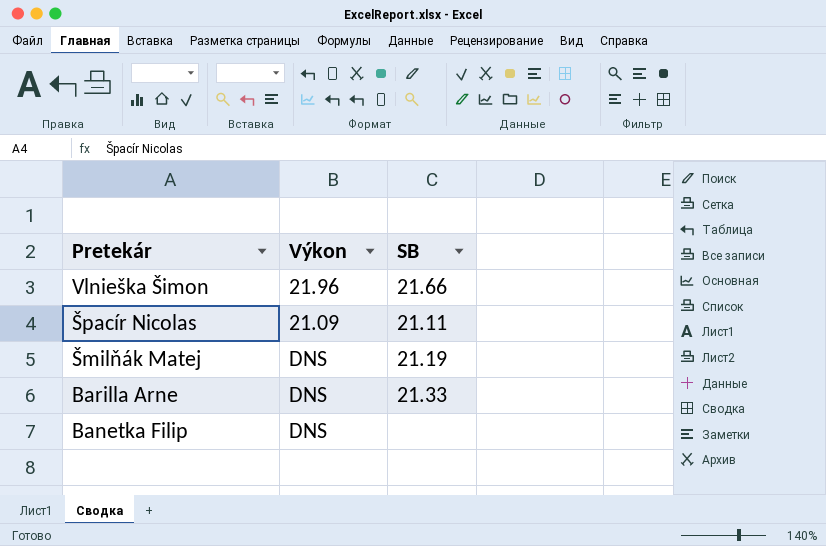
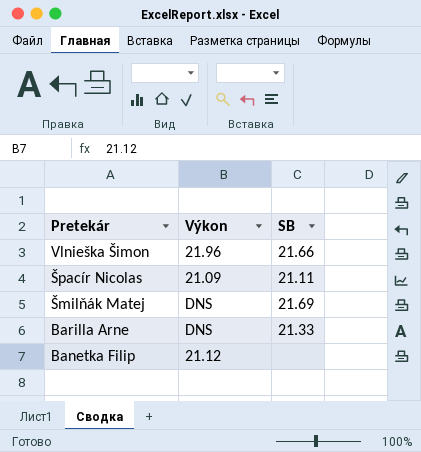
Šmilňák Matej | SB: 21.19 -> 21.69
Banetka Filip | Výkon: DNS -> 21.12

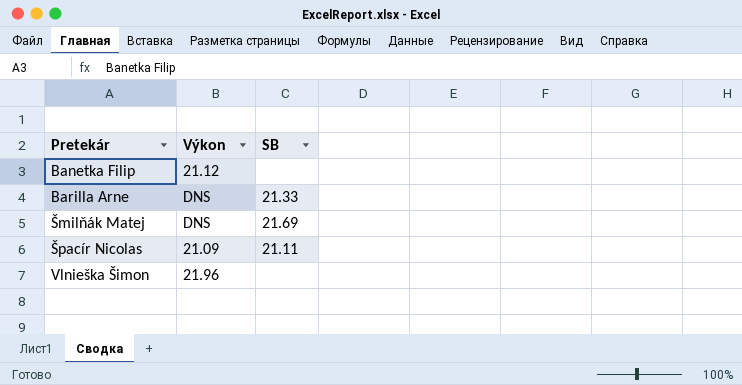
row order: Pretekár descending -> Pretekár ascending
Vlnieška Šimon | SB: 21.66 -> none

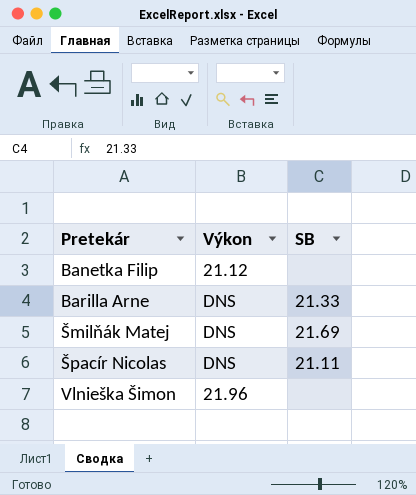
Špacír Nicolas | Výkon: 21.09 -> DNS

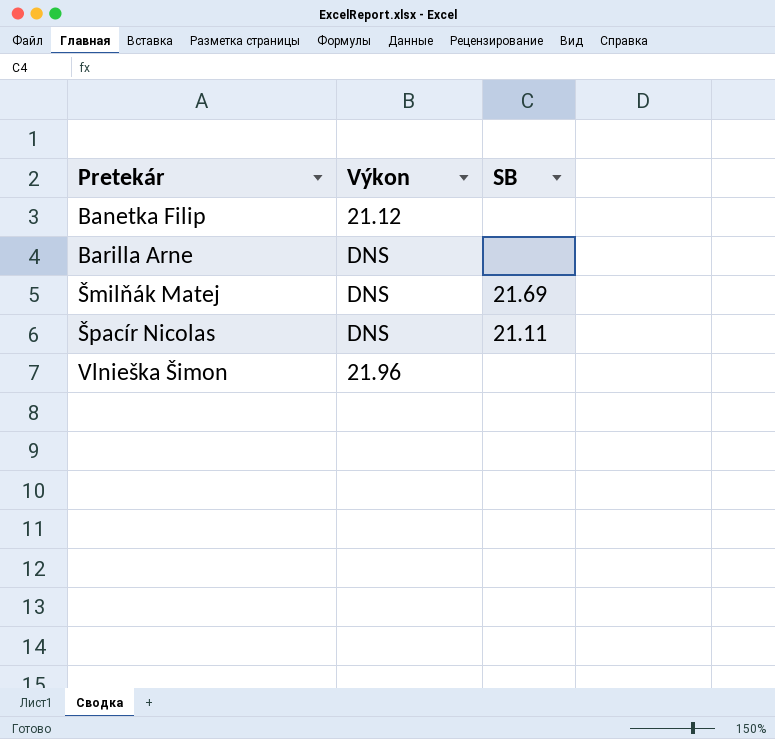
Barilla Arne | SB: 21.33 -> none

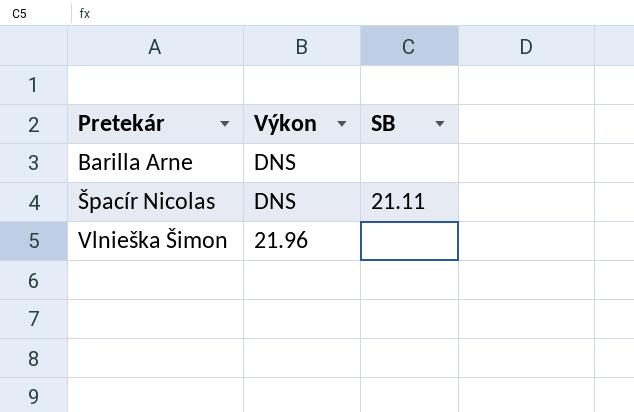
row Banetka Filip: 21.12 | none -> none
row Šmilňák Matej: DNS | 21.69 -> none

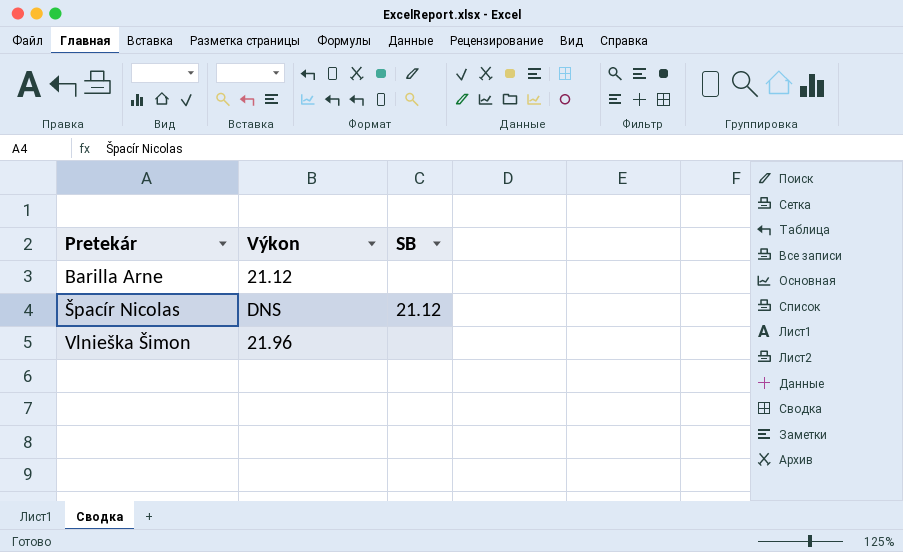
Barilla Arne | Výkon: DNS -> 21.12
Špacír Nicolas | SB: 21.11 -> 21.12

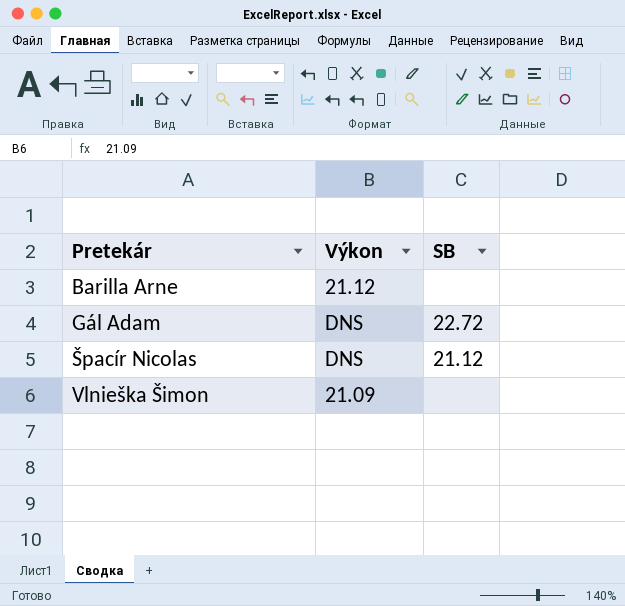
row Gál Adam: none -> DNS | 22.72
Vlnieška Šimon | Výkon: 21.96 -> 21.09

